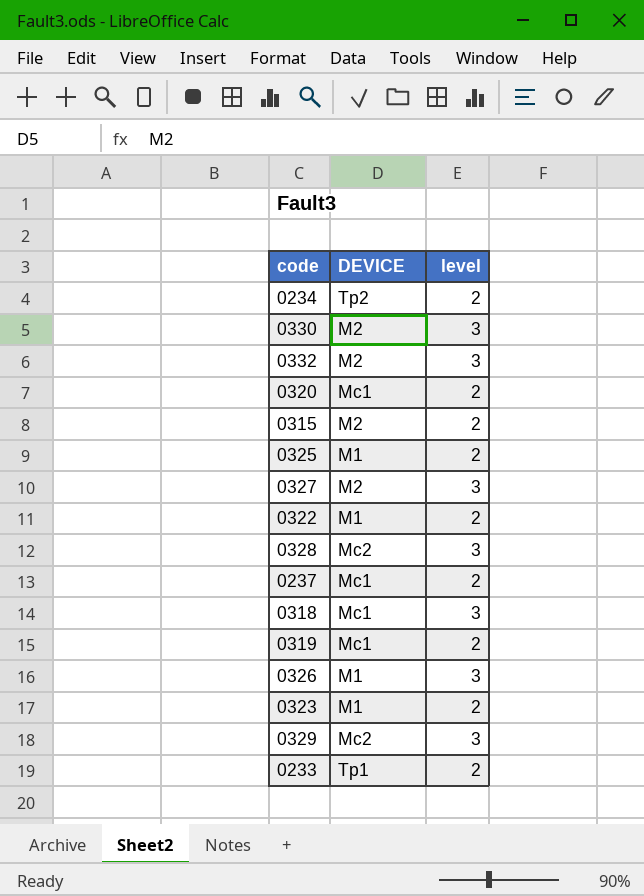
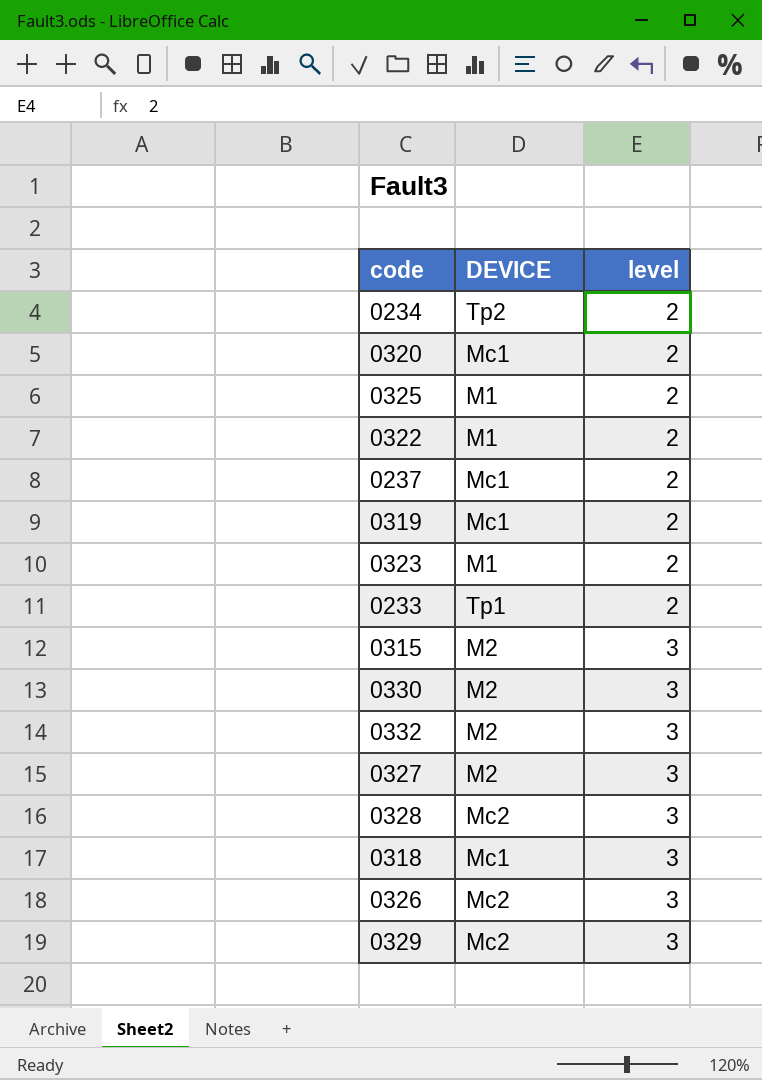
row order: none -> level ascending
0315 | level: 2 -> 3
0326 | DEVICE: M1 -> Mc2

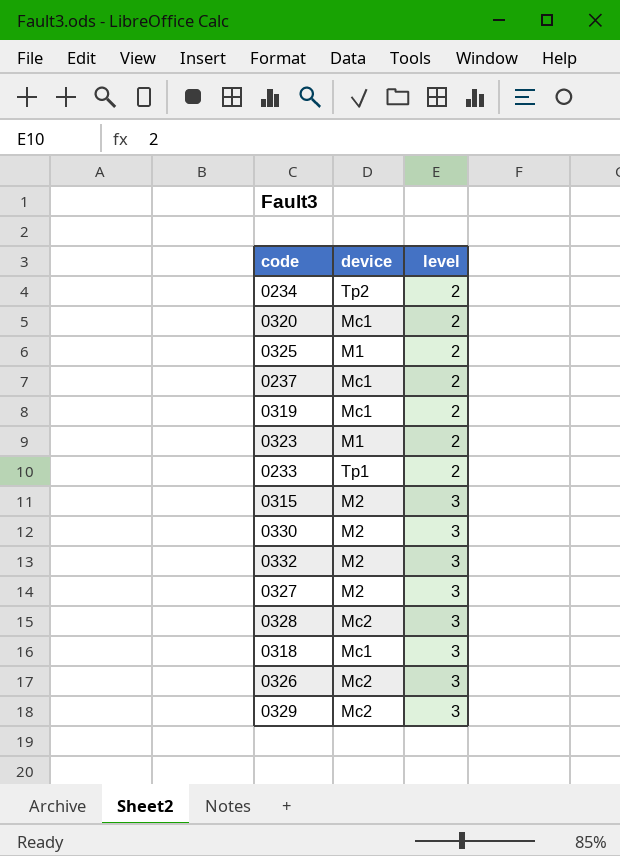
column name: DEVICE -> device
row 0322: M1 | 2 -> none

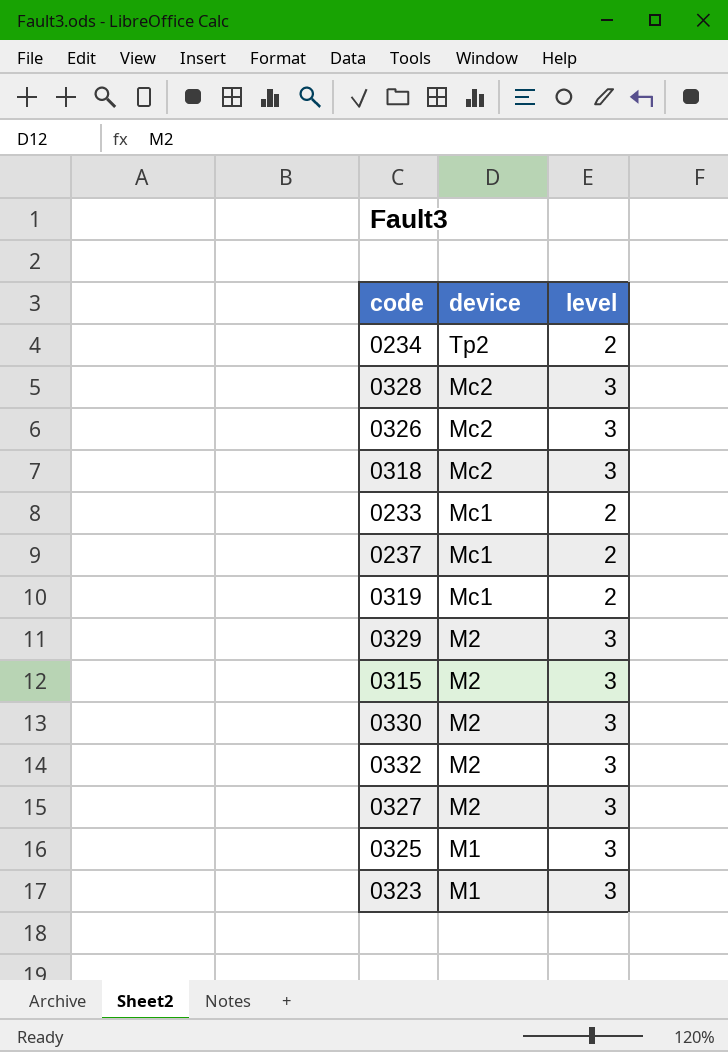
row order: level ascending -> device descending
row 0320: Mc1 | 2 -> none
0318 | device: Mc1 -> Mc2
0233 | device: Tp1 -> Mc1
0329 | device: Mc2 -> M2
0325 | level: 2 -> 3
0323 | level: 2 -> 3

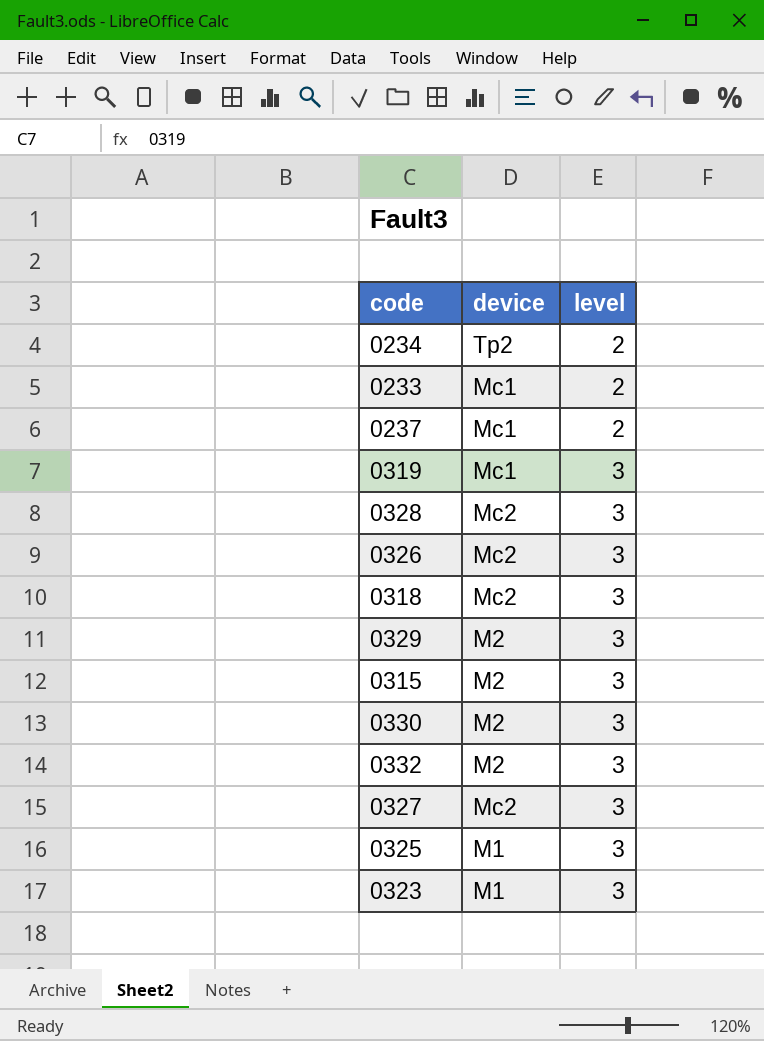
row order: device descending -> level ascending
0319 | level: 2 -> 3
0327 | device: M2 -> Mc2

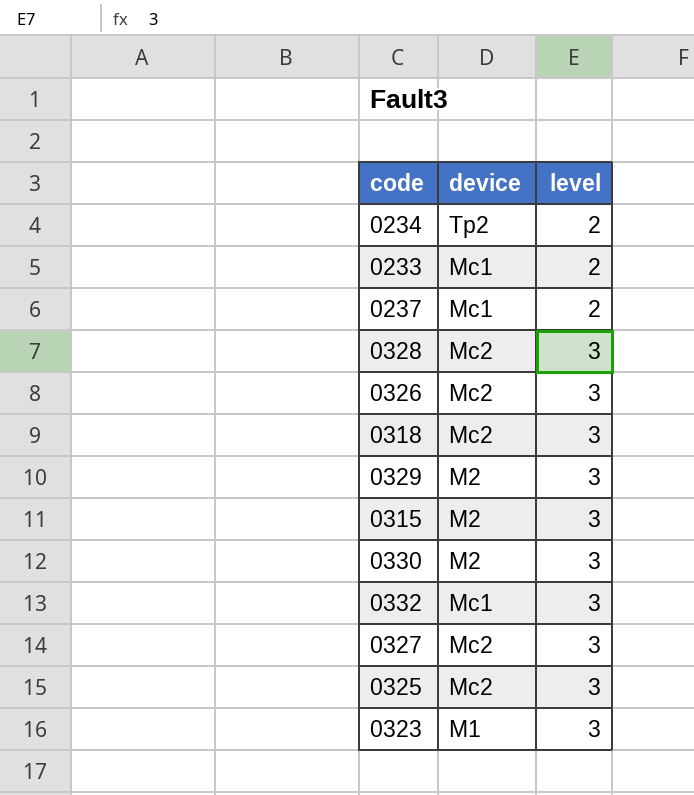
row 0319: Mc1 | 3 -> none
0332 | device: M2 -> Mc1
0325 | device: M1 -> Mc2

